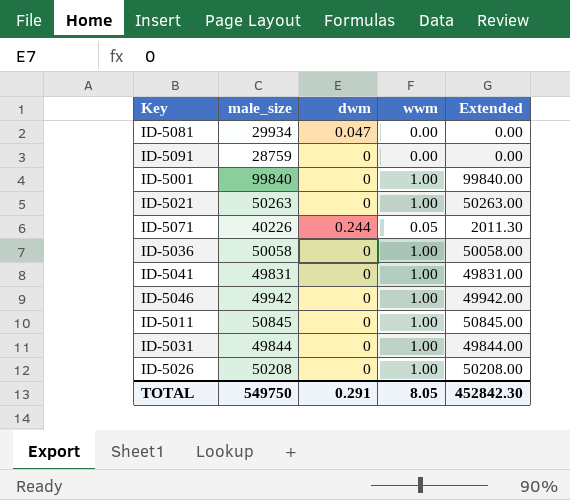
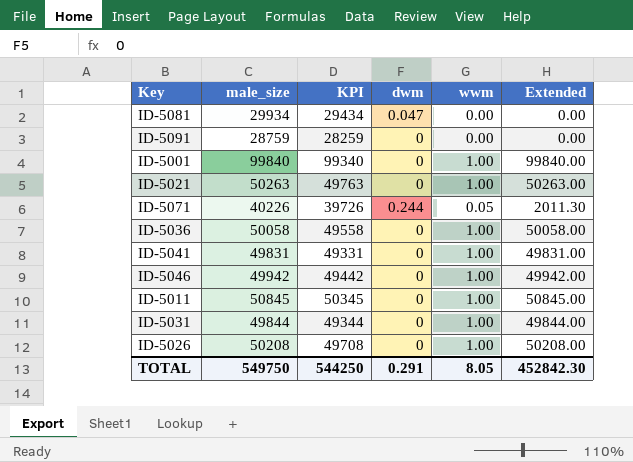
column KPI | formula: none -> [male_size] - 500

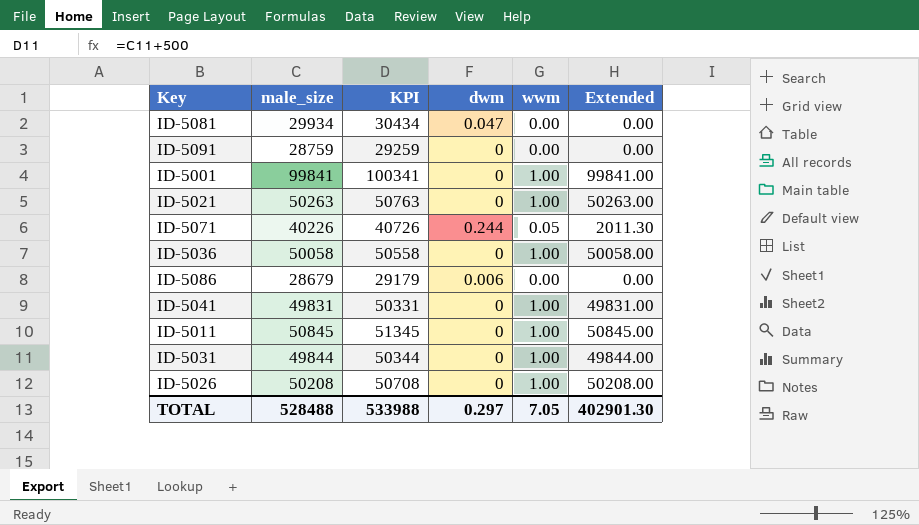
column KPI | formula: [male_size] - 500 -> [male_size] + 500
row ID-5046: 49942 | 49442 | 0 | 1.00 | 49942.00 -> none
ID-5001 | male_size: 99840 -> 99841
ID-5001 | Extended: 99840.00 -> 99841.00
row ID-5086: none -> 28679 | 29179 | 0.006 | 0.00 | 0.00
TOTAL | male_size: 549750 -> 528488
TOTAL | KPI: 544250 -> 533988
TOTAL | dwm: 0.291 -> 0.297
TOTAL | wwm: 8.05 -> 7.05
TOTAL | Extended: 452842.30 -> 402901.30

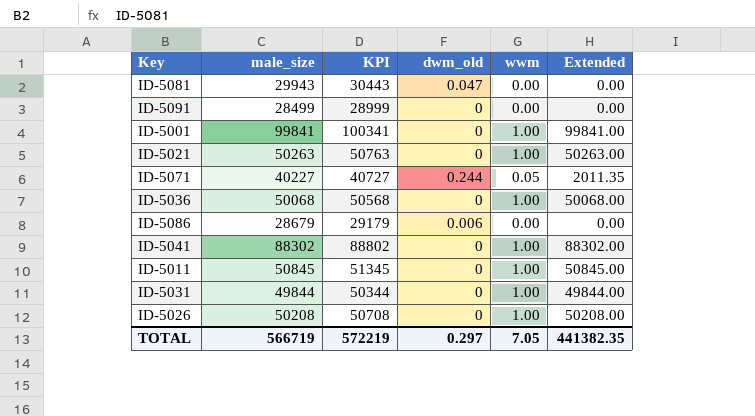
column name: dwm -> dwm_old
ID-5081 | male_size: 29934 -> 29943
ID-5081 | KPI: 30434 -> 30443
ID-5091 | male_size: 28759 -> 28499
ID-5091 | KPI: 29259 -> 28999
ID-5071 | male_size: 40226 -> 40227
ID-5071 | KPI: 40726 -> 40727
ID-5071 | Extended: 2011.30 -> 2011.35
ID-5036 | male_size: 50058 -> 50068
ID-5036 | KPI: 50558 -> 50568
ID-5036 | Extended: 50058.00 -> 50068.00
ID-5041 | male_size: 49831 -> 88302
ID-5041 | KPI: 50331 -> 88802
ID-5041 | Extended: 49831.00 -> 88302.00
TOTAL | male_size: 528488 -> 566719
TOTAL | KPI: 533988 -> 572219
TOTAL | Extended: 402901.30 -> 441382.35

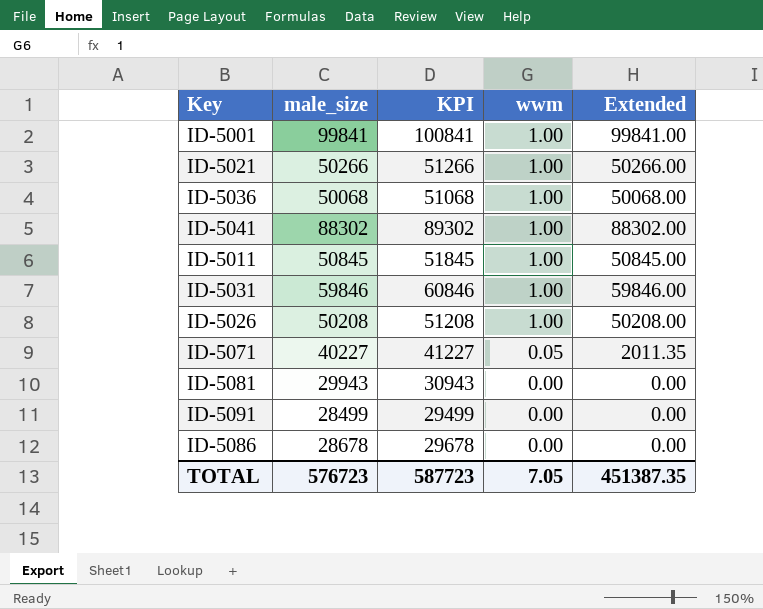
row order: none -> wwm descending
column dwm_old | position: 4 -> none
column KPI | formula: [male_size] + 500 -> [male_size] + 1000
ID-5021 | male_size: 50263 -> 50266
ID-5021 | Extended: 50263.00 -> 50266.00
ID-5031 | male_size: 49844 -> 59846
ID-5031 | Extended: 49844.00 -> 59846.00
ID-5086 | male_size: 28679 -> 28678
TOTAL | male_size: 566719 -> 576723
TOTAL | KPI: 572219 -> 587723
TOTAL | Extended: 441382.35 -> 451387.35

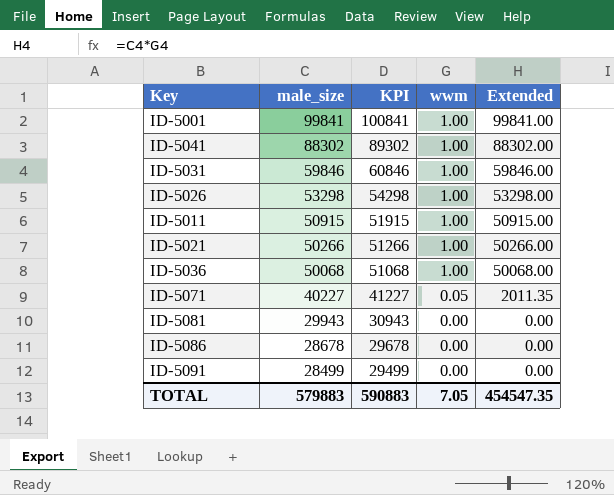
row order: wwm descending -> male_size descending
ID-5026 | male_size: 50208 -> 53298
ID-5026 | KPI: 51208 -> 54298
ID-5026 | Extended: 50208.00 -> 53298.00
ID-5011 | male_size: 50845 -> 50915
ID-5011 | KPI: 51845 -> 51915
ID-5011 | Extended: 50845.00 -> 50915.00
TOTAL | male_size: 576723 -> 579883
TOTAL | KPI: 587723 -> 590883
TOTAL | Extended: 451387.35 -> 454547.35

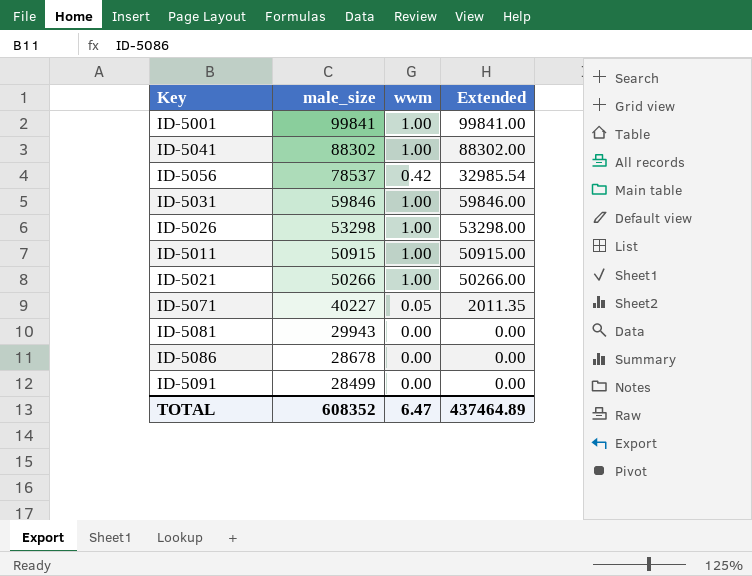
column KPI | formula: [male_size] + 1000 -> none
row ID-5036: 50068 | 51068 | 1.00 | 50068.00 -> none
row ID-5056: none -> 78537 | 0.42 | 32985.54
TOTAL | male_size: 579883 -> 608352
TOTAL | wwm: 7.05 -> 6.47
TOTAL | Extended: 454547.35 -> 437464.89

